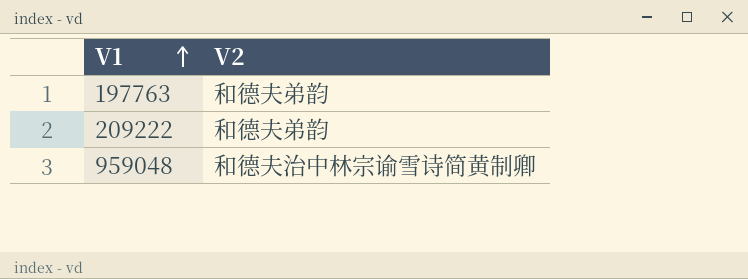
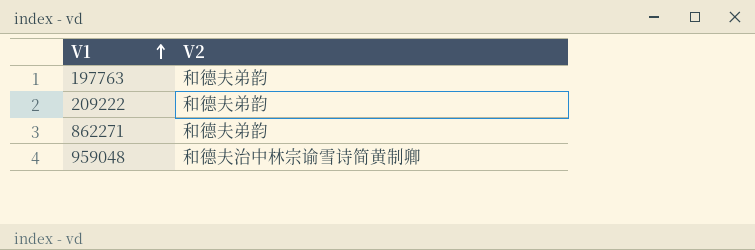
row 862271: none -> 和德夫弟韵

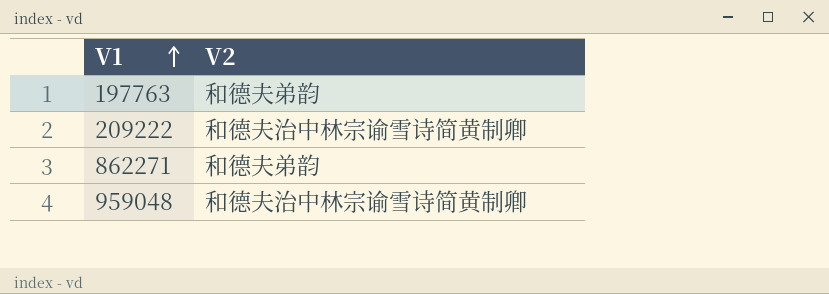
209222 | V2: 和德夫弟韵 -> 和德夫治中林宗谕雪诗简黄制卿

